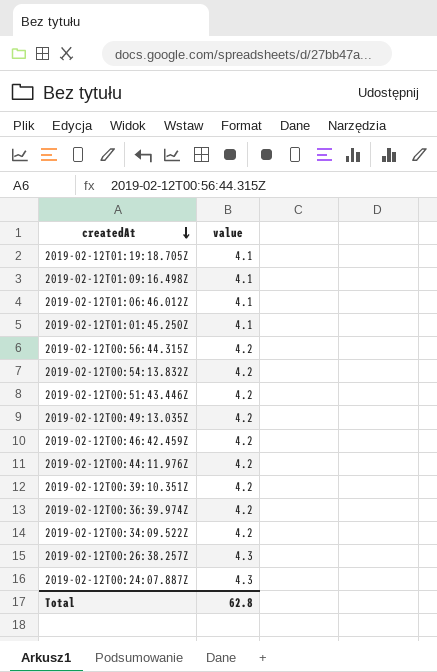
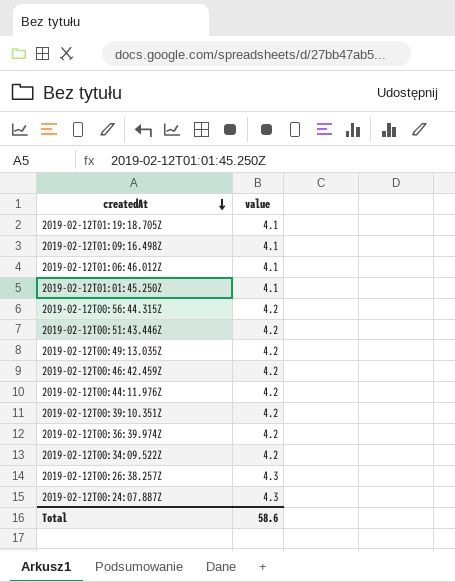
row 2019-02-12T00:54:13.832Z: 4.2 -> none
Total | value: 62.8 -> 58.6

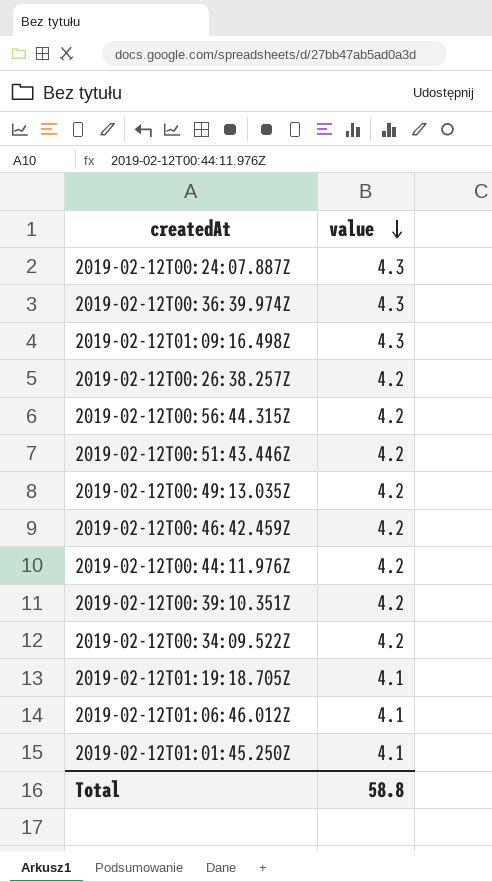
row order: createdAt descending -> value descending
2019-02-12T00:36:39.974Z | value: 4.2 -> 4.3
2019-02-12T01:09:16.498Z | value: 4.1 -> 4.3
2019-02-12T00:26:38.257Z | value: 4.3 -> 4.2
Total | value: 58.6 -> 58.8

